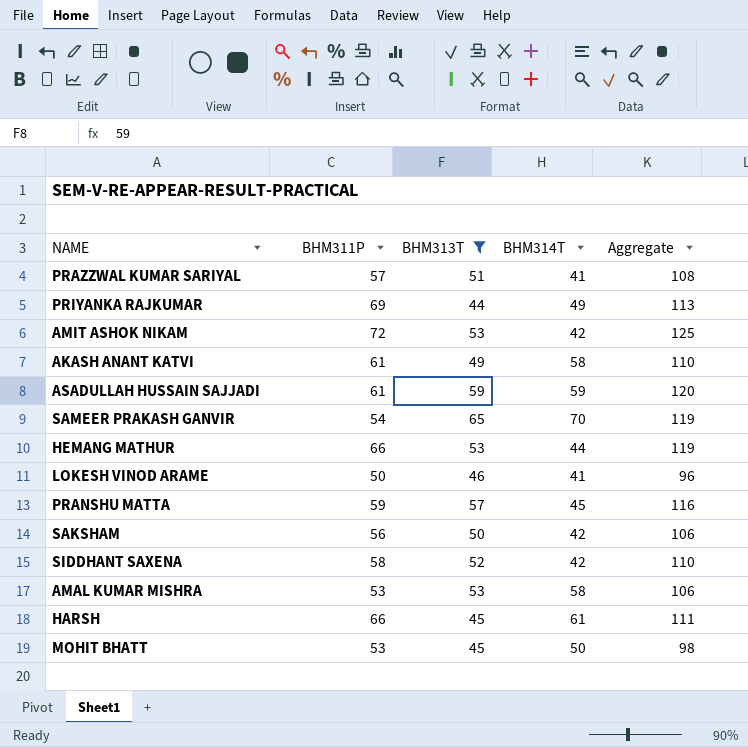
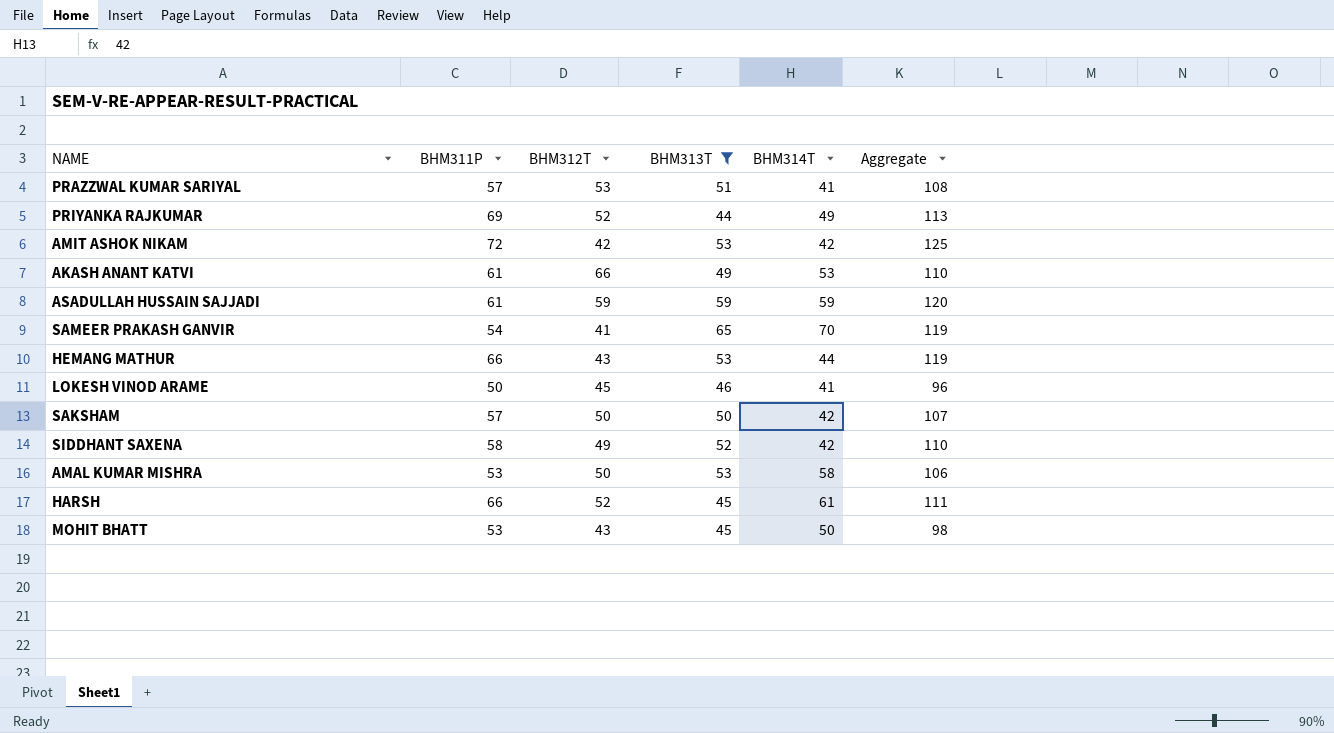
column BHM312T | position: none -> 3
row PRANSHU MATTA: 59 | 57 | 45 | 116 -> none
AKASH ANANT KATVI | BHM314T: 58 -> 53
SAKSHAM | BHM311P: 56 -> 57
SAKSHAM | Aggregate: 106 -> 107

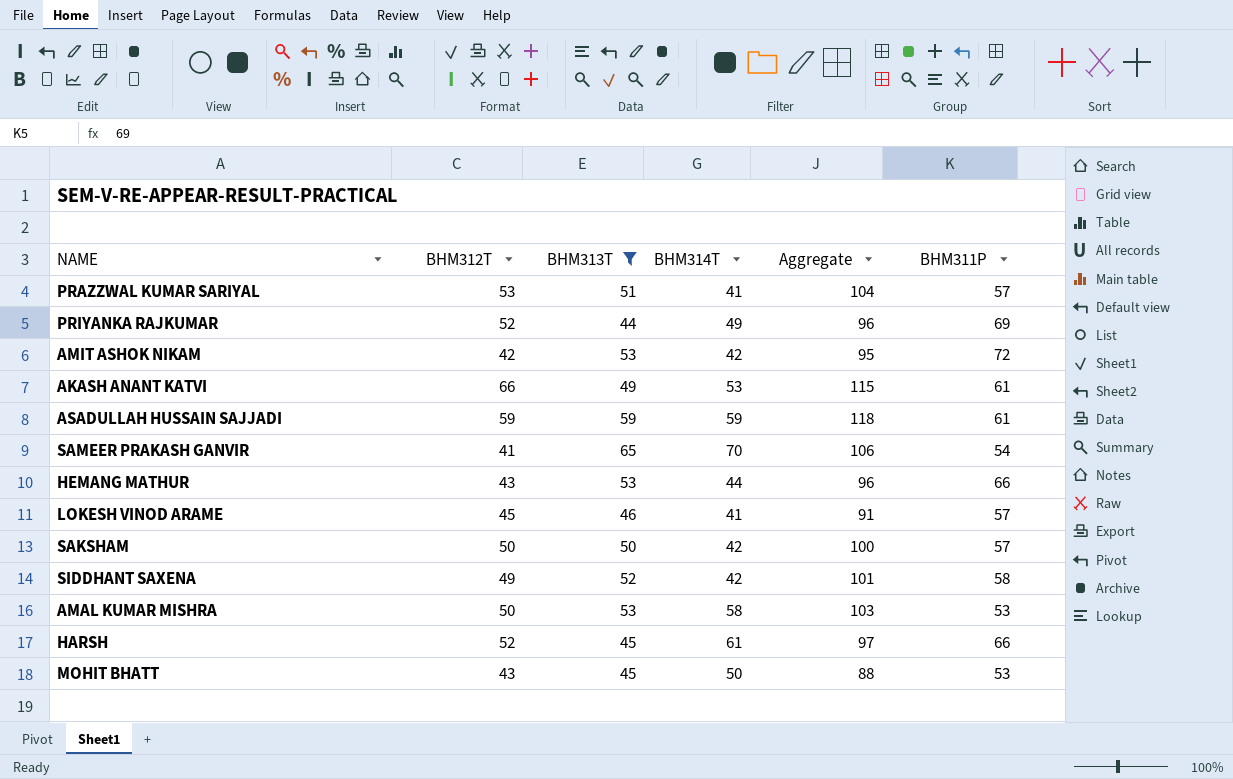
column Aggregate | formula: [BHM311P] + [BHM313T] -> [BHM312T] + [BHM313T]
column BHM311P | position: 2 -> 6
LOKESH VINOD ARAME | BHM311P: 50 -> 57

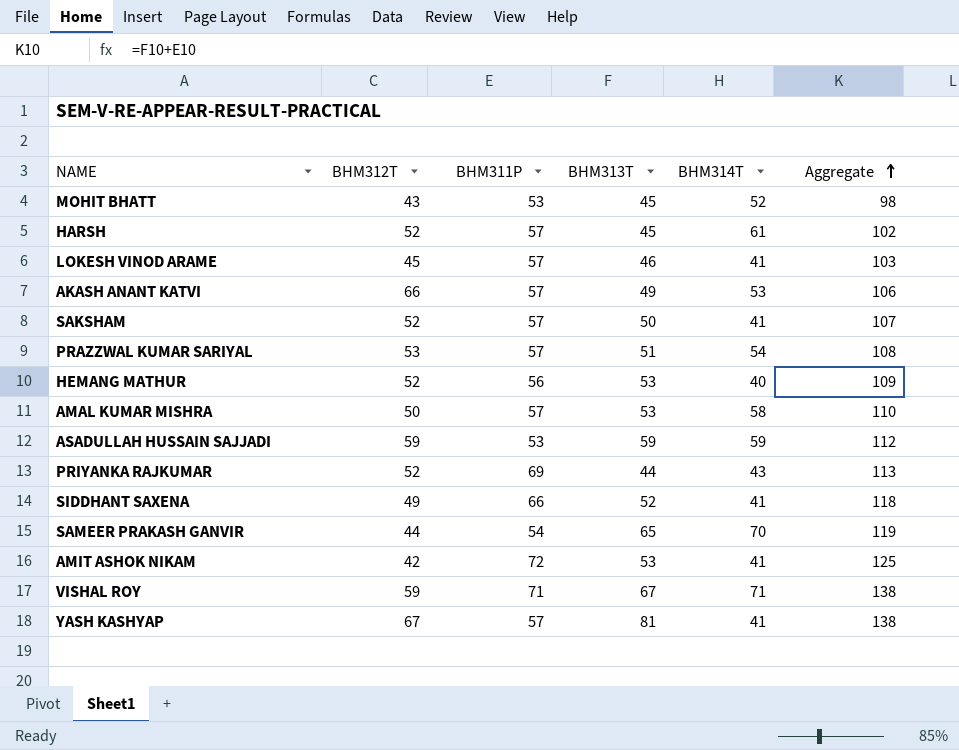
filter: BHM313T <= 65 -> none
row order: none -> Aggregate ascending
column BHM311P | position: 6 -> 3
column Aggregate | formula: [BHM312T] + [BHM313T] -> [BHM311P] + [BHM313T]
MOHIT BHATT | BHM314T: 50 -> 52
HARSH | BHM311P: 66 -> 57
AKASH ANANT KATVI | BHM311P: 61 -> 57
SAKSHAM | BHM312T: 50 -> 52
SAKSHAM | BHM314T: 42 -> 41
PRAZZWAL KUMAR SARIYAL | BHM314T: 41 -> 54
HEMANG MATHUR | BHM312T: 43 -> 52
HEMANG MATHUR | BHM311P: 66 -> 56
HEMANG MATHUR | BHM314T: 44 -> 40
AMAL KUMAR MISHRA | BHM311P: 53 -> 57
ASADULLAH HUSSAIN SAJJADI | BHM311P: 61 -> 53
PRIYANKA RAJKUMAR | BHM314T: 49 -> 43
SIDDHANT SAXENA | BHM311P: 58 -> 66
SIDDHANT SAXENA | BHM314T: 42 -> 41
SAMEER PRAKASH GANVIR | BHM312T: 41 -> 44
AMIT ASHOK NIKAM | BHM314T: 42 -> 41

